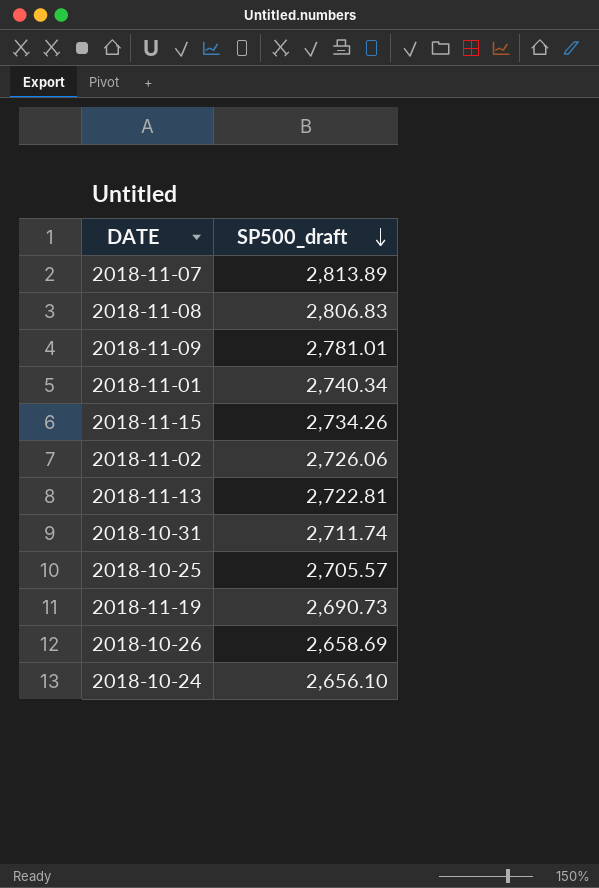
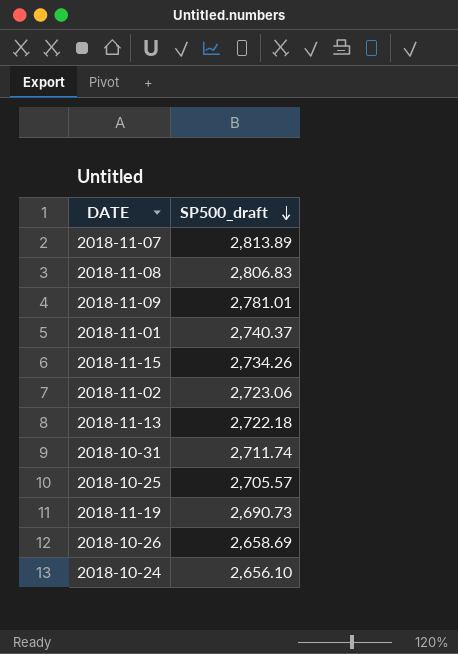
2018-11-01 | SP500_draft: 2,740.34 -> 2,740.37
2018-11-02 | SP500_draft: 2,726.06 -> 2,723.06
2018-11-13 | SP500_draft: 2,722.81 -> 2,722.18

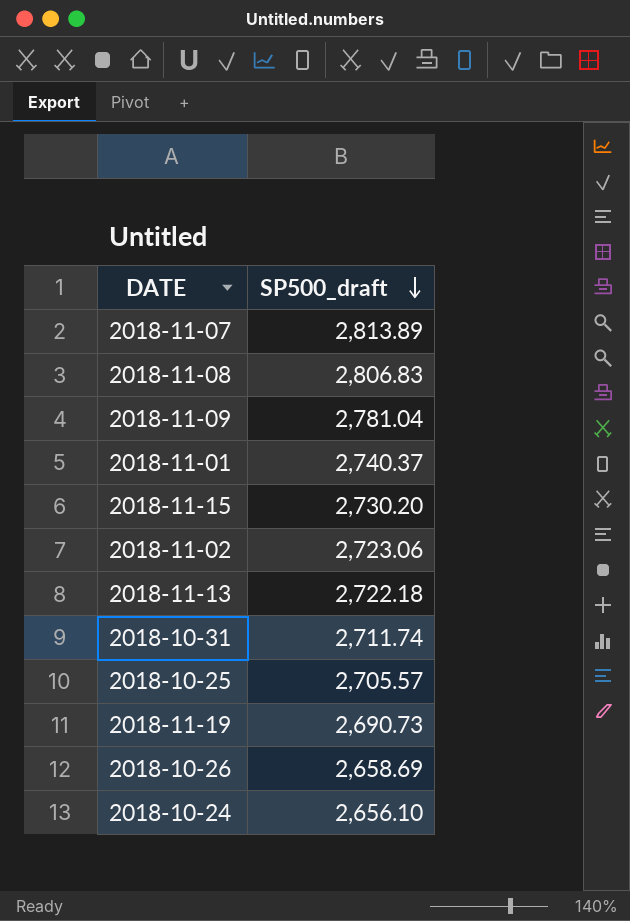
2018-11-09 | SP500_draft: 2,781.01 -> 2,781.04
2018-11-15 | SP500_draft: 2,734.26 -> 2,730.20

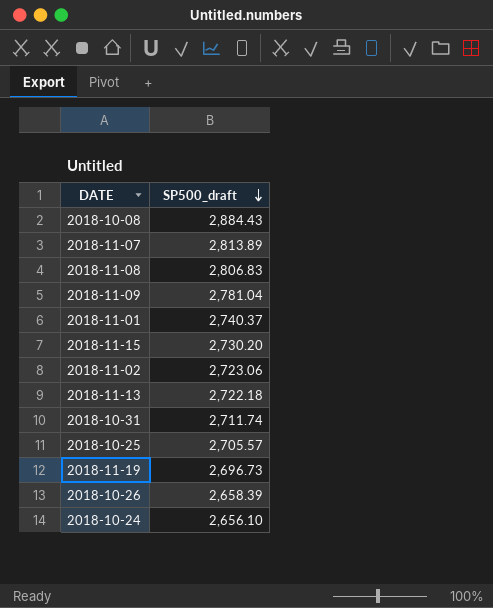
row 2018-10-08: none -> 2,884.43
2018-11-19 | SP500_draft: 2,690.73 -> 2,696.73
2018-10-26 | SP500_draft: 2,658.69 -> 2,658.39

